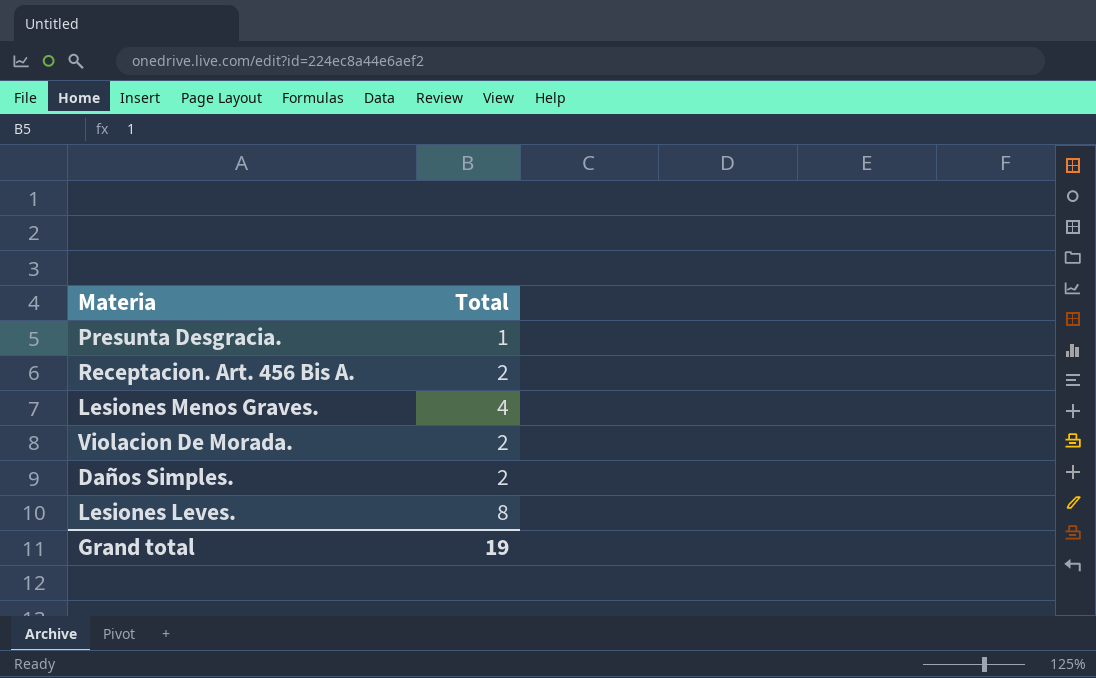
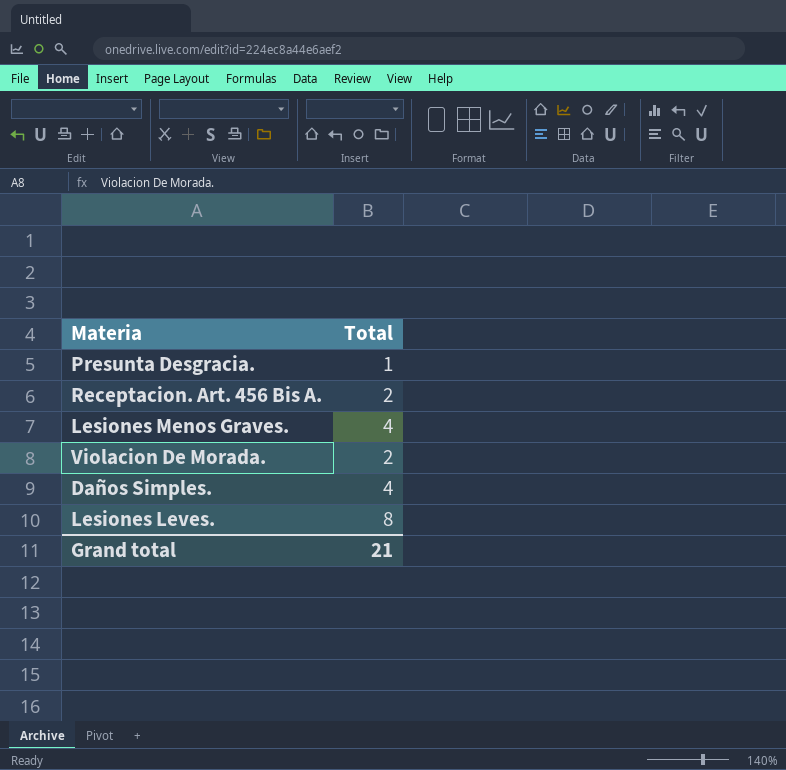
Daños Simples. | Total: 2 -> 4
Grand total | Total: 19 -> 21

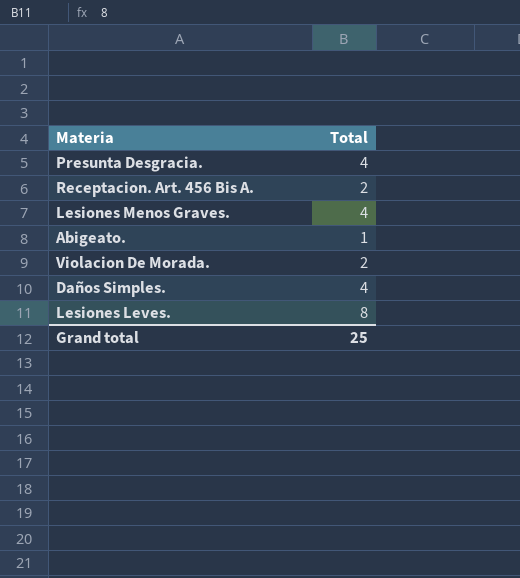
Presunta Desgracia. | Total: 1 -> 4
row Abigeato.: none -> 1
Grand total | Total: 21 -> 25

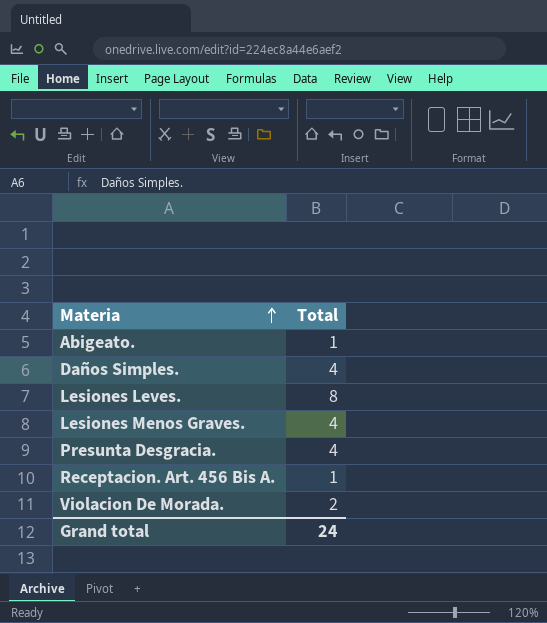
row order: none -> Materia ascending
Receptacion. Art. 456 Bis A. | Total: 2 -> 1
Grand total | Total: 25 -> 24

